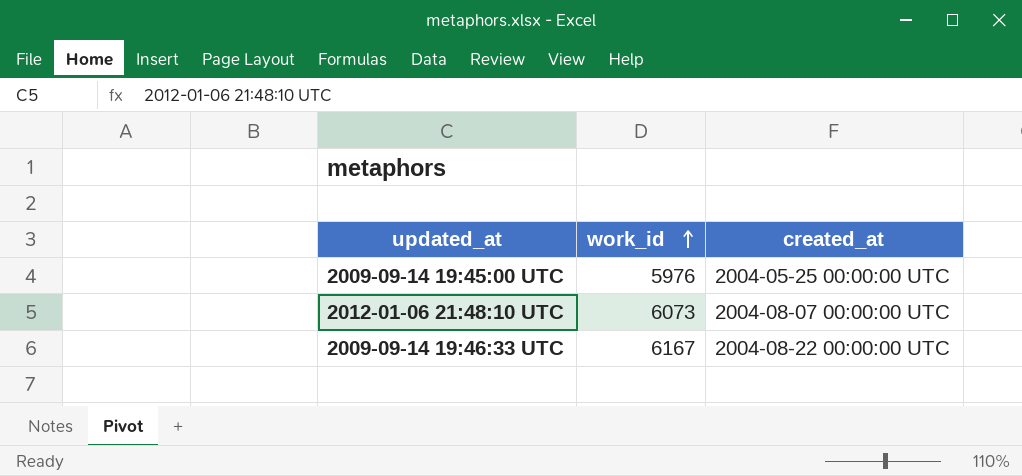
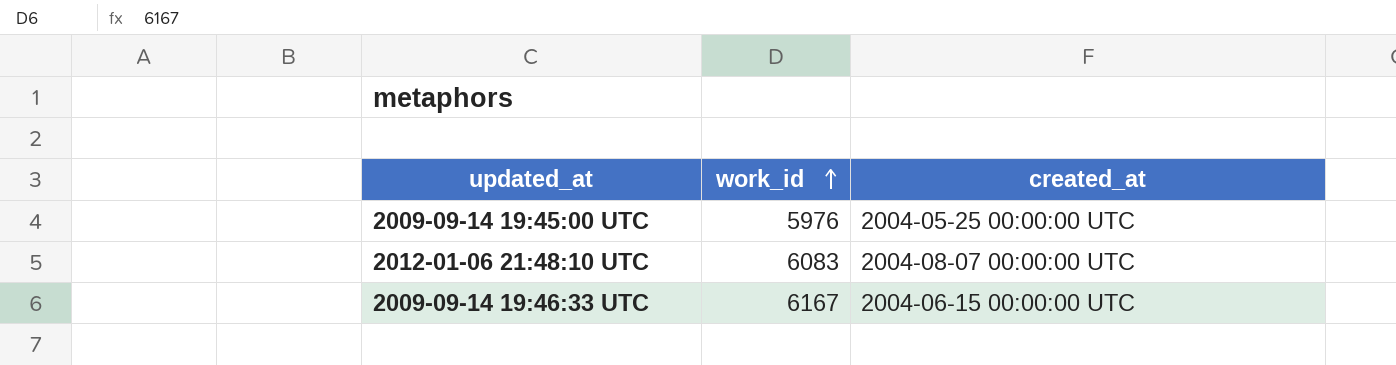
2012-01-06 21:48:10 UTC | work_id: 6073 -> 6083
2009-09-14 19:46:33 UTC | created_at: 2004-08-22 00:00:00 UTC -> 2004-06-15 00:00:00 UTC

